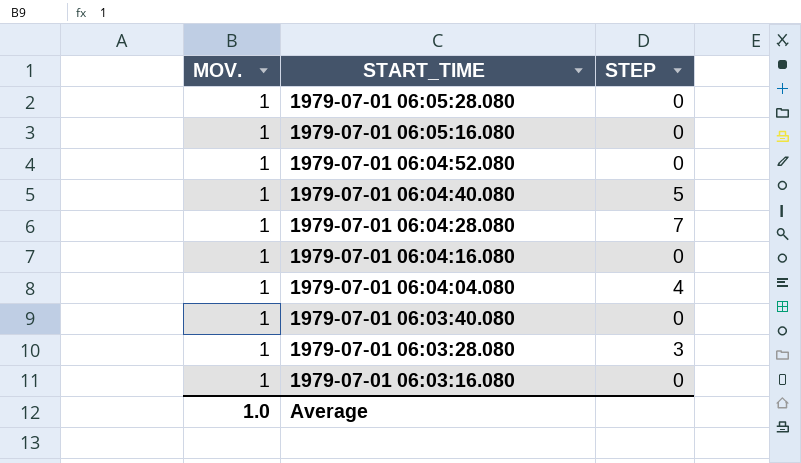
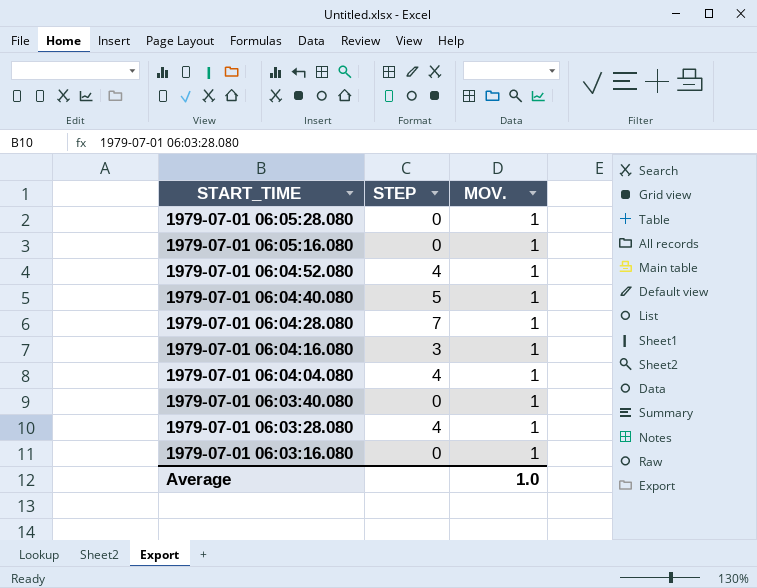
column MOV. | position: 1 -> 3
1979-07-01 06:04:52.080 | STEP: 0 -> 4
1979-07-01 06:04:16.080 | STEP: 0 -> 3
1979-07-01 06:03:28.080 | STEP: 3 -> 4

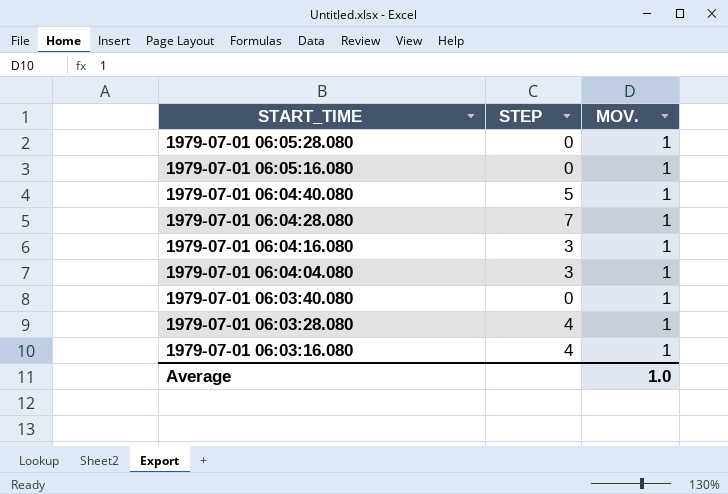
row 1979-07-01 06:04:52.080: 4 | 1 -> none
1979-07-01 06:04:04.080 | STEP: 4 -> 3
1979-07-01 06:03:16.080 | STEP: 0 -> 4

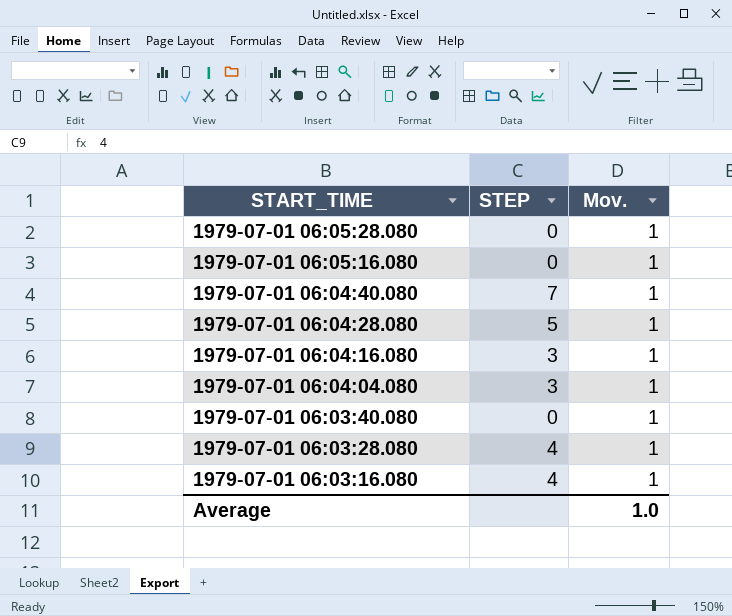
column name: MOV. -> Mov.
1979-07-01 06:04:40.080 | STEP: 5 -> 7
1979-07-01 06:04:28.080 | STEP: 7 -> 5

